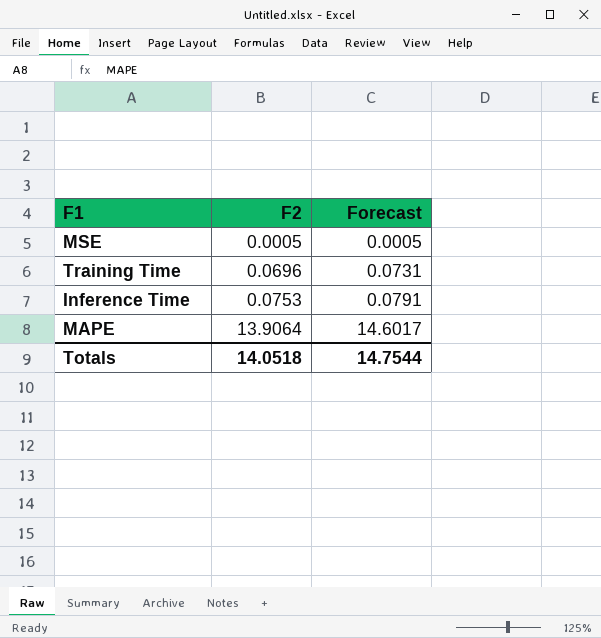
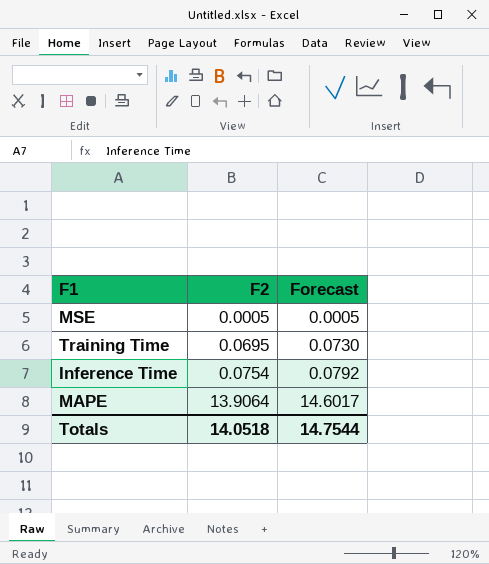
Training Time | F2: 0.0696 -> 0.0695
Training Time | Forecast: 0.0731 -> 0.0730
Inference Time | F2: 0.0753 -> 0.0754
Inference Time | Forecast: 0.0791 -> 0.0792

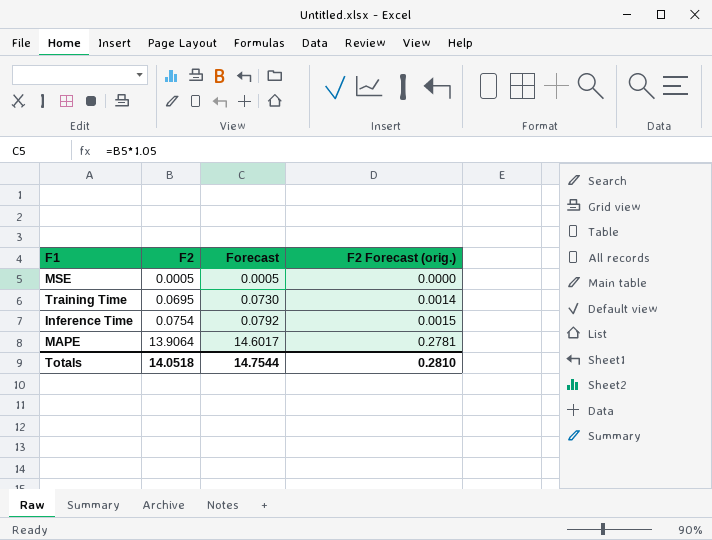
column F2 Forecast (orig.) | formula: none -> [F2] * 0.02

